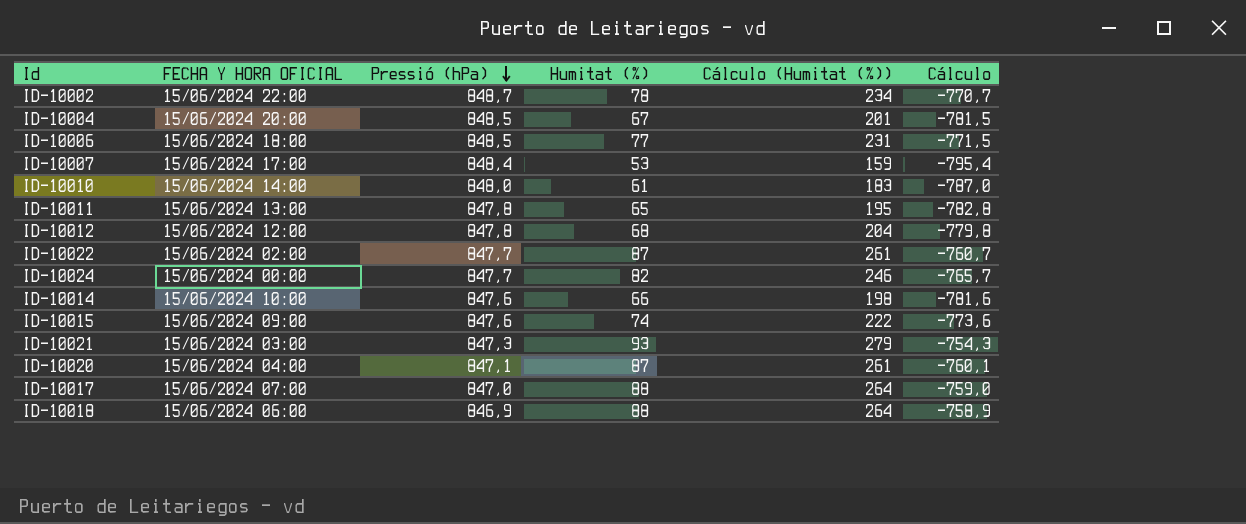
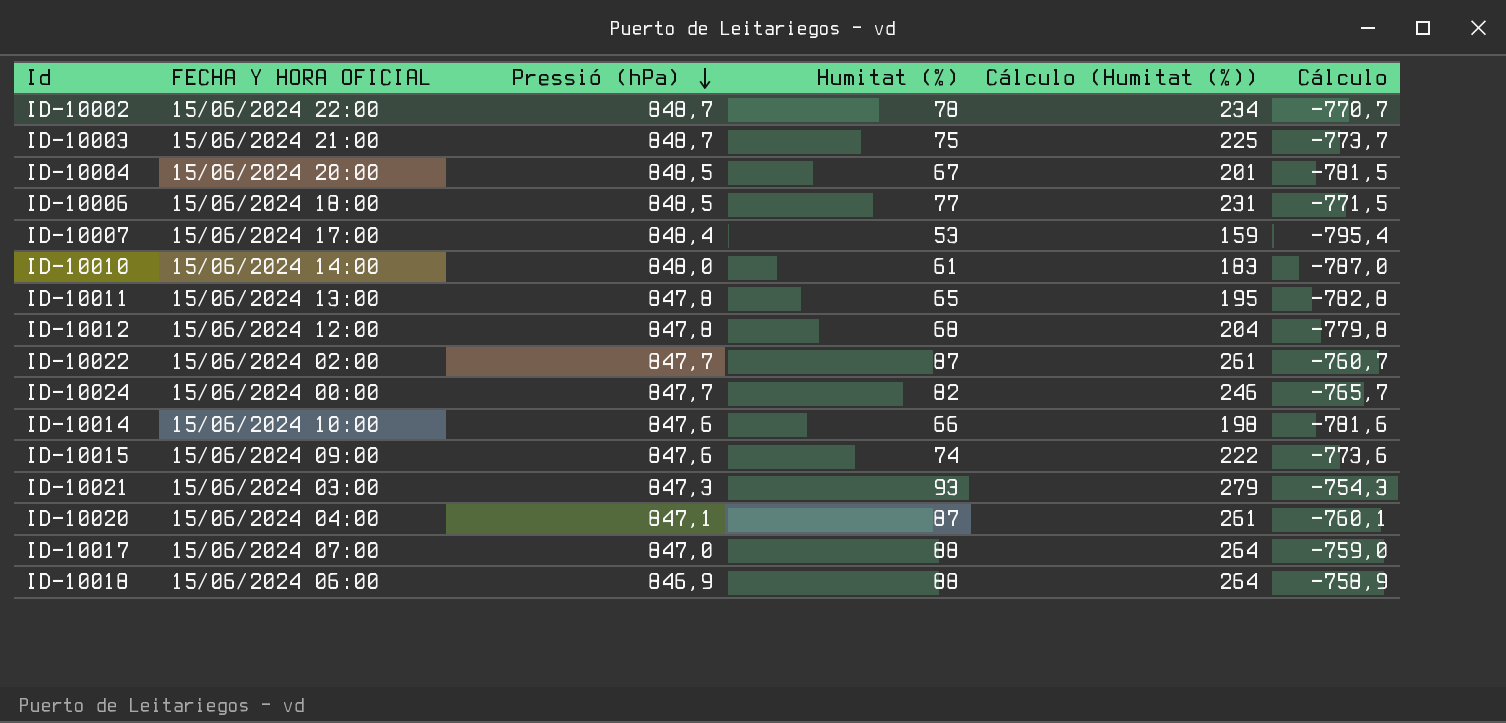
row ID-10003: none -> 15/06/2024 21:00 | 848,7 | 75 | 225 | -773,7

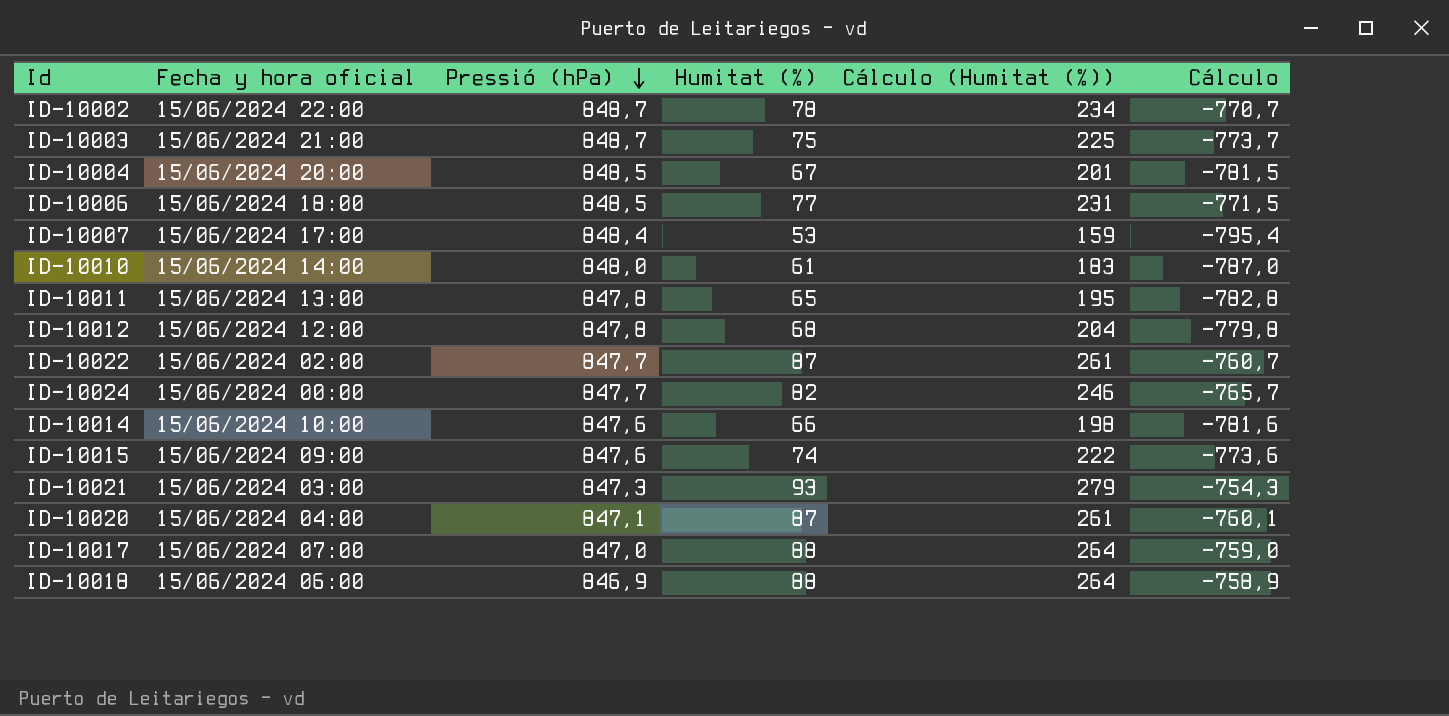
column name: FECHA Y HORA OFICIAL -> Fecha y hora oficial

